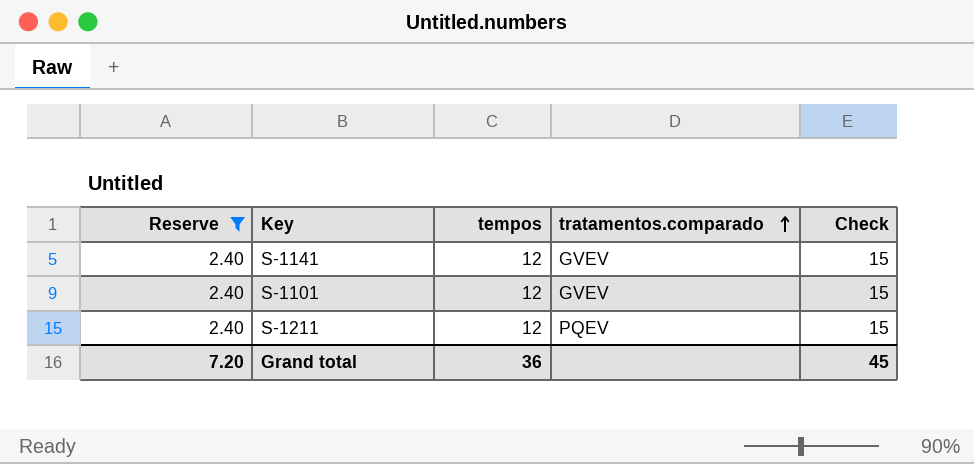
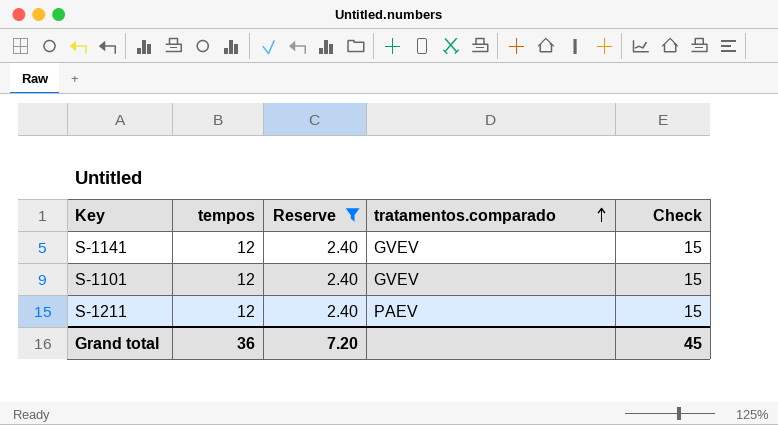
column Reserve | position: 1 -> 3
S-1211 | tratamentos.comparado: PQEV -> PAEV

